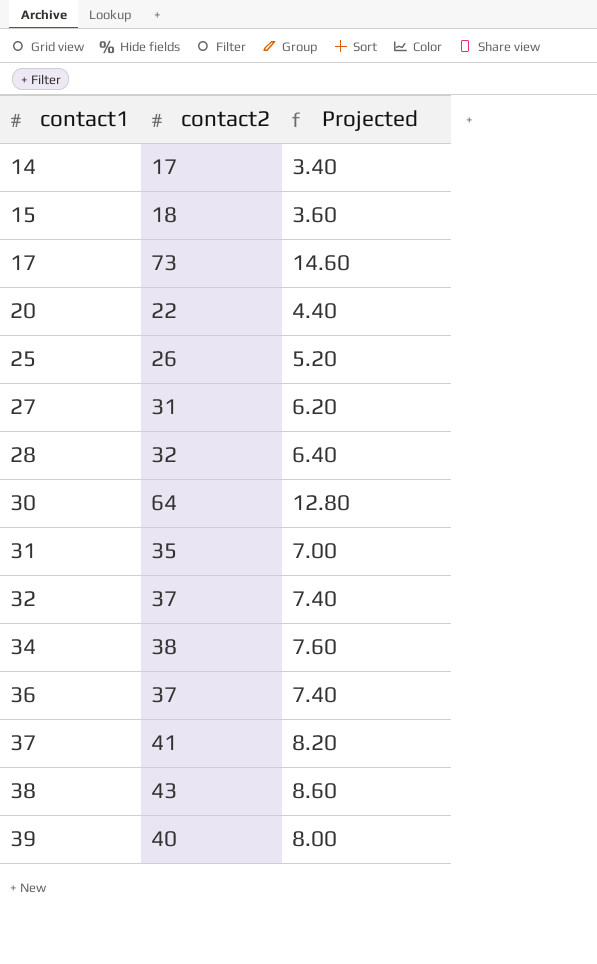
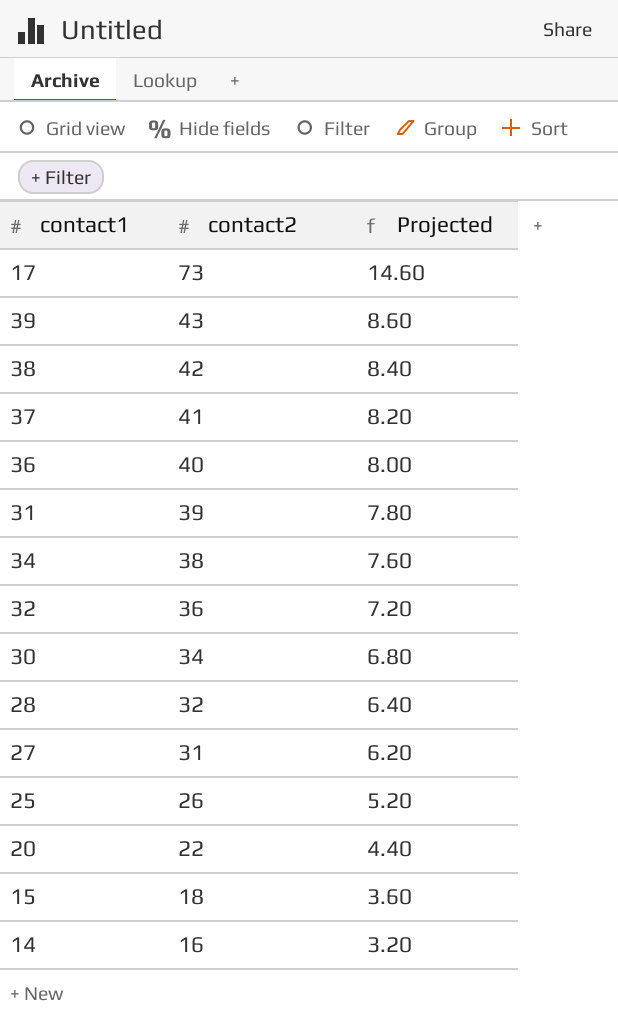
row order: contact1 ascending -> contact2 descending
39 | contact2: 40 -> 43
39 | Projected: 8.00 -> 8.60
38 | contact2: 43 -> 42
38 | Projected: 8.60 -> 8.40
36 | contact2: 37 -> 40
36 | Projected: 7.40 -> 8.00
31 | contact2: 35 -> 39
31 | Projected: 7.00 -> 7.80
32 | contact2: 37 -> 36
32 | Projected: 7.40 -> 7.20
30 | contact2: 64 -> 34
30 | Projected: 12.80 -> 6.80
14 | contact2: 17 -> 16
14 | Projected: 3.40 -> 3.20

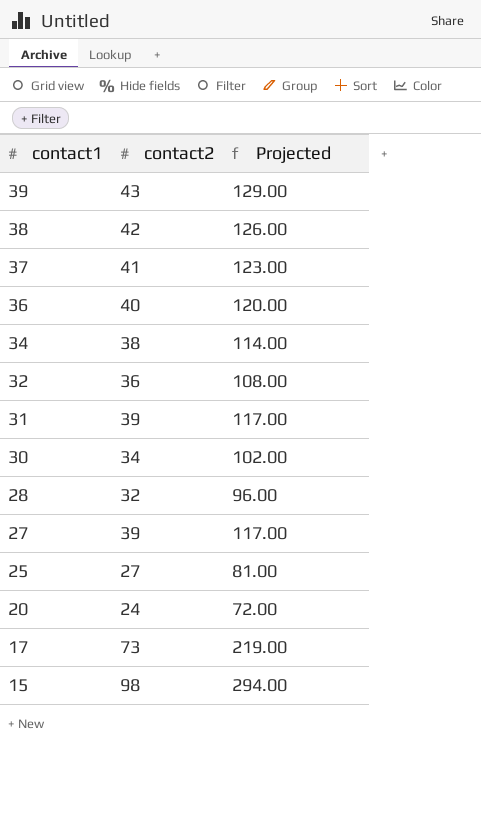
row order: contact2 descending -> contact1 descending
column Projected | formula: [contact2] * 0.2 -> [contact2] * 3
row 14: 16 | 3.20 -> none
27 | contact2: 31 -> 39
25 | contact2: 26 -> 27
20 | contact2: 22 -> 24
15 | contact2: 18 -> 98

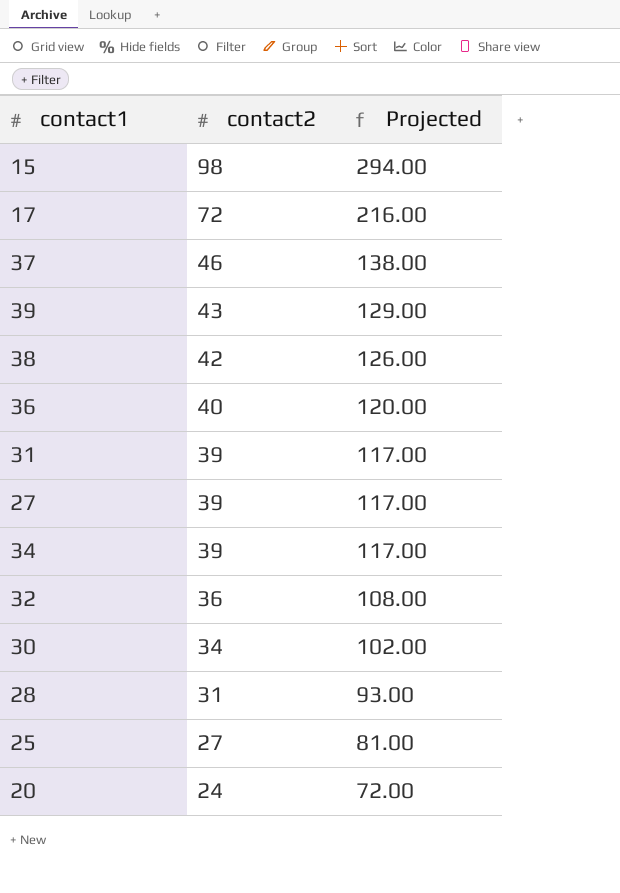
row order: contact1 descending -> contact2 descending
17 | contact2: 73 -> 72
17 | Projected: 219.00 -> 216.00
37 | contact2: 41 -> 46
37 | Projected: 123.00 -> 138.00
34 | contact2: 38 -> 39
34 | Projected: 114.00 -> 117.00
28 | contact2: 32 -> 31
28 | Projected: 96.00 -> 93.00

